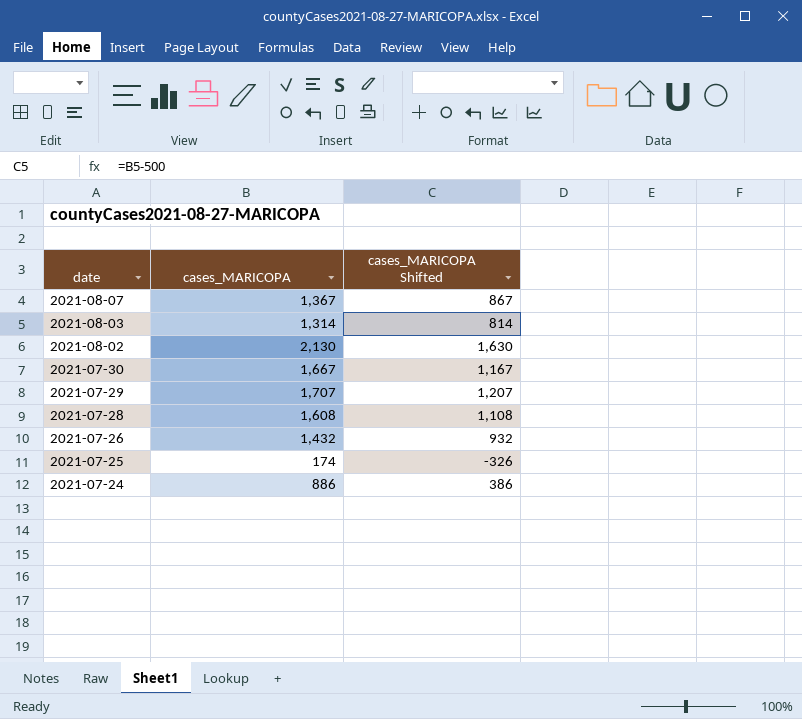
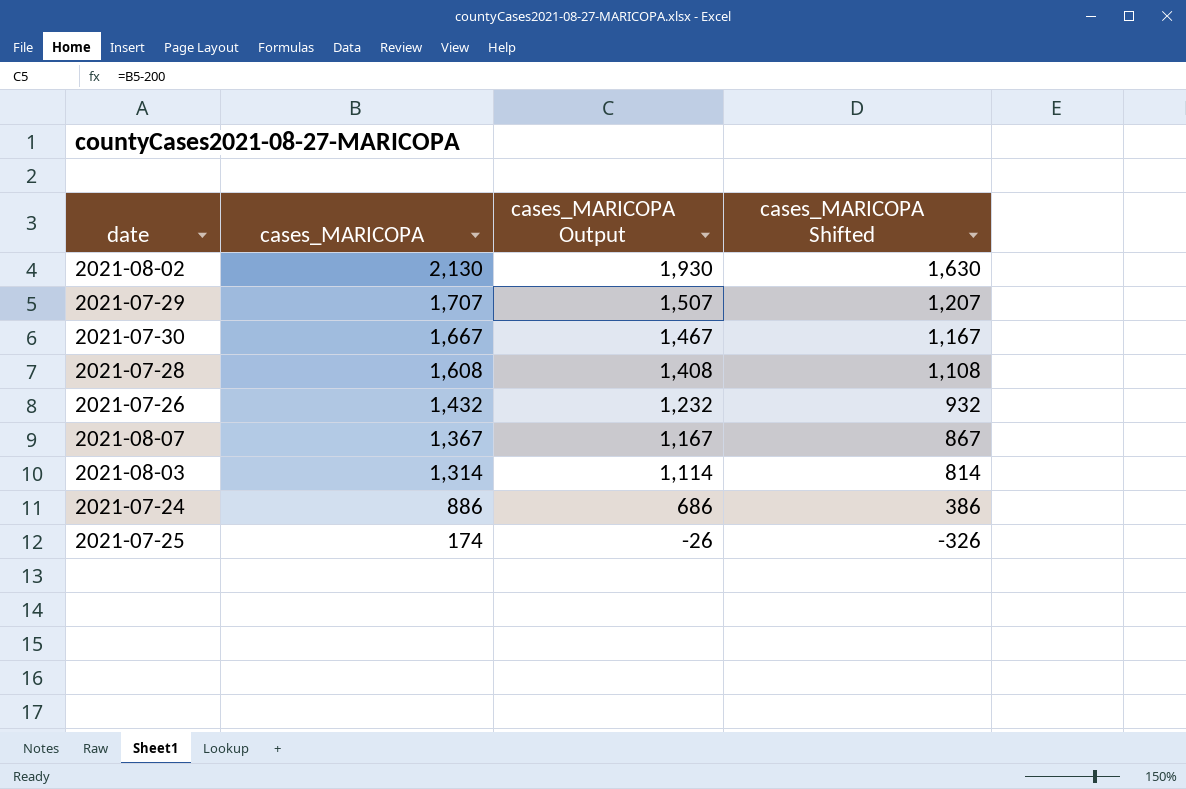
row order: date descending -> cases_MARICOPA descending
column cases_MARICOPA Output | formula: none -> [cases_MARICOPA] - 200

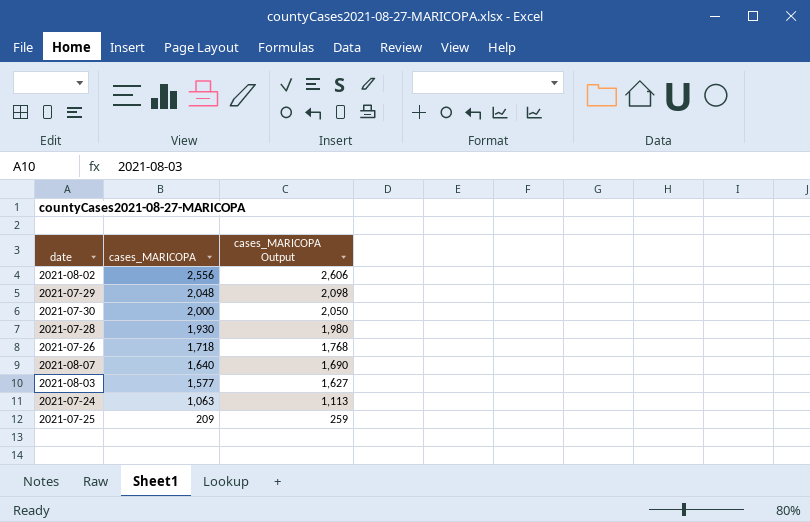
column cases_MARICOPA Shifted | formula: [cases_MARICOPA] - 500 -> none
column cases_MARICOPA Output | formula: [cases_MARICOPA] - 200 -> [cases_MARICOPA] + 50
2021-08-02 | cases_MARICOPA: 2,130 -> 2,556
2021-07-29 | cases_MARICOPA: 1,707 -> 2,048
2021-07-30 | cases_MARICOPA: 1,667 -> 2,000
2021-07-28 | cases_MARICOPA: 1,608 -> 1,930
2021-07-26 | cases_MARICOPA: 1,432 -> 1,718
2021-08-07 | cases_MARICOPA: 1,367 -> 1,640
2021-08-03 | cases_MARICOPA: 1,314 -> 1,577
2021-07-24 | cases_MARICOPA: 886 -> 1,063
2021-07-25 | cases_MARICOPA: 174 -> 209

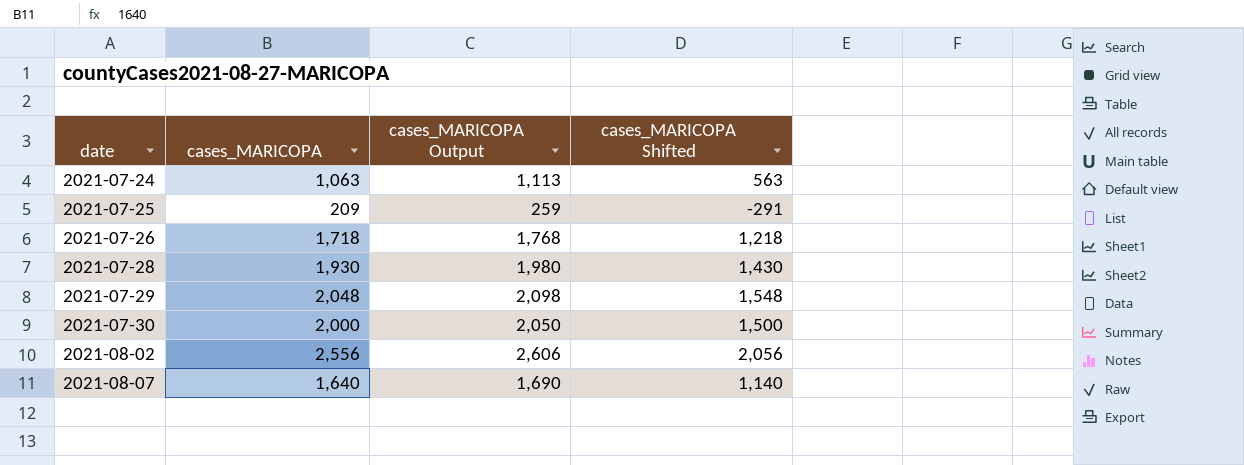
row order: cases_MARICOPA descending -> date ascending
column cases_MARICOPA Shifted | formula: none -> [cases_MARICOPA] - 500
row 2021-08-03: 1,577 | 1,627 -> none

